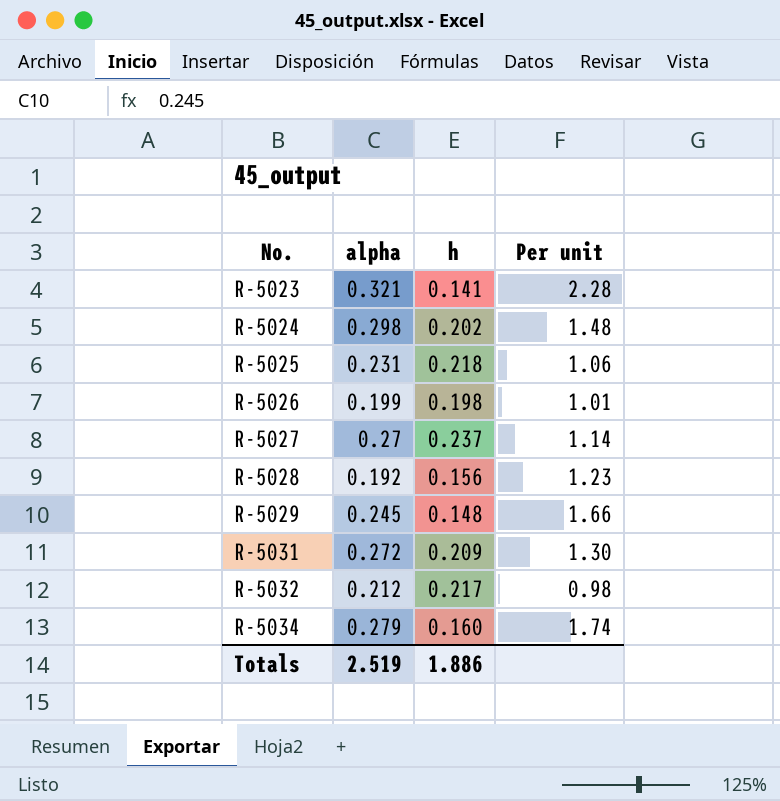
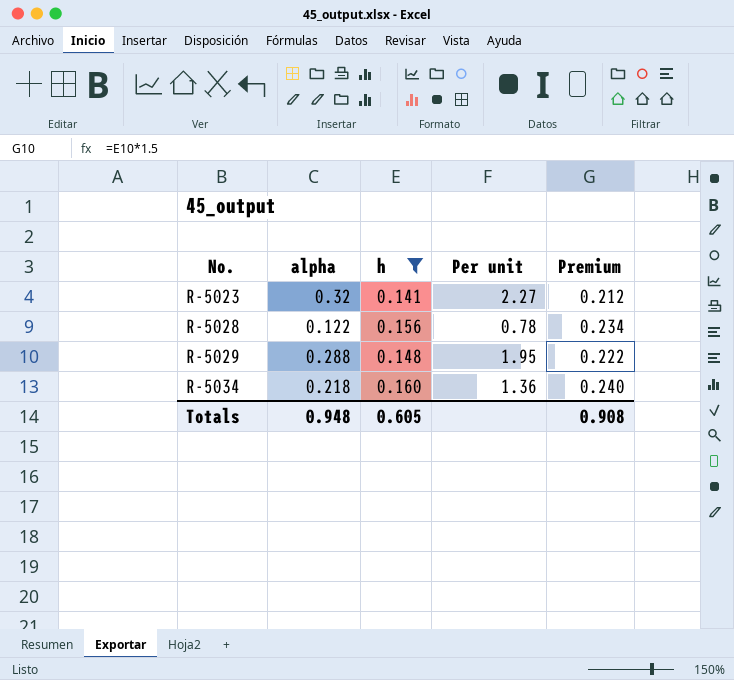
filter: none -> h <= 0.160
column Premium | formula: none -> [h] * 1.5
R-5023 | alpha: 0.321 -> 0.32
R-5023 | Per unit: 2.28 -> 2.27
R-5028 | alpha: 0.192 -> 0.122
R-5028 | Per unit: 1.23 -> 0.78
R-5029 | alpha: 0.245 -> 0.288
R-5029 | Per unit: 1.66 -> 1.95
R-5034 | alpha: 0.279 -> 0.218
R-5034 | Per unit: 1.74 -> 1.36
Totals | alpha: 2.519 -> 0.948
Totals | h: 1.886 -> 0.605

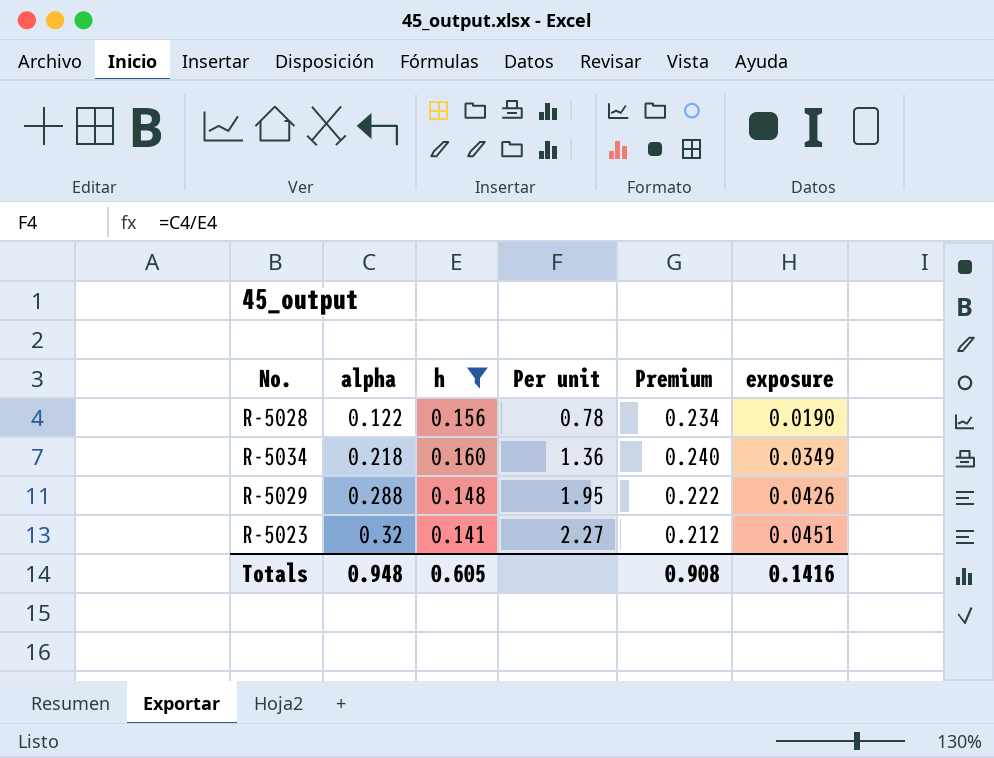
row order: No. ascending -> alpha ascending
column exposure | formula: none -> [alpha] * [h]

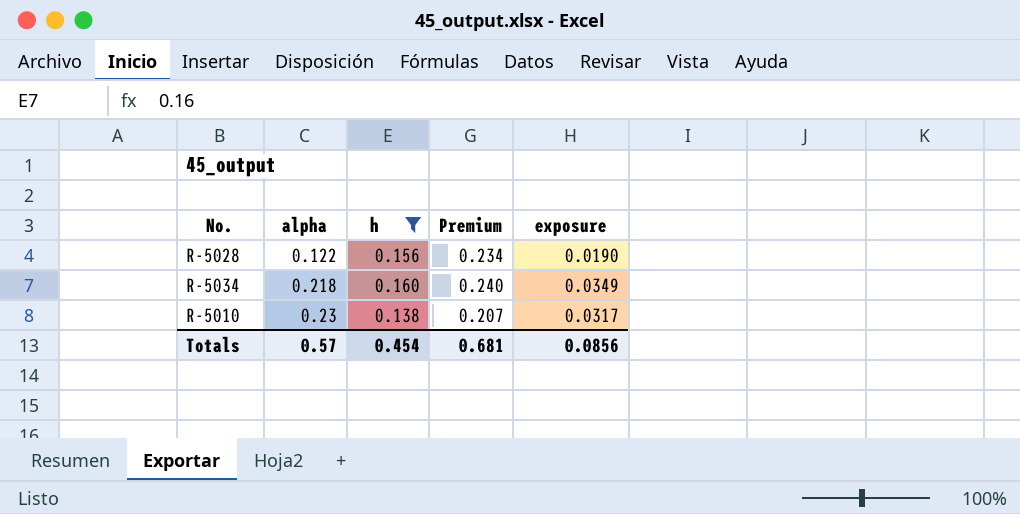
column Per unit | formula: [alpha] / [h] -> none
row R-5029: 0.288 | 0.148 | 1.95 | 0.222 | 0.0426 -> none
row R-5023: 0.32 | 0.141 | 2.27 | 0.212 | 0.0451 -> none
row R-5010: none -> 0.23 | 0.138 | 0.207 | 0.0317
Totals | alpha: 0.948 -> 0.57
Totals | h: 0.605 -> 0.454
Totals | Premium: 0.908 -> 0.681
Totals | exposure: 0.1416 -> 0.0856

